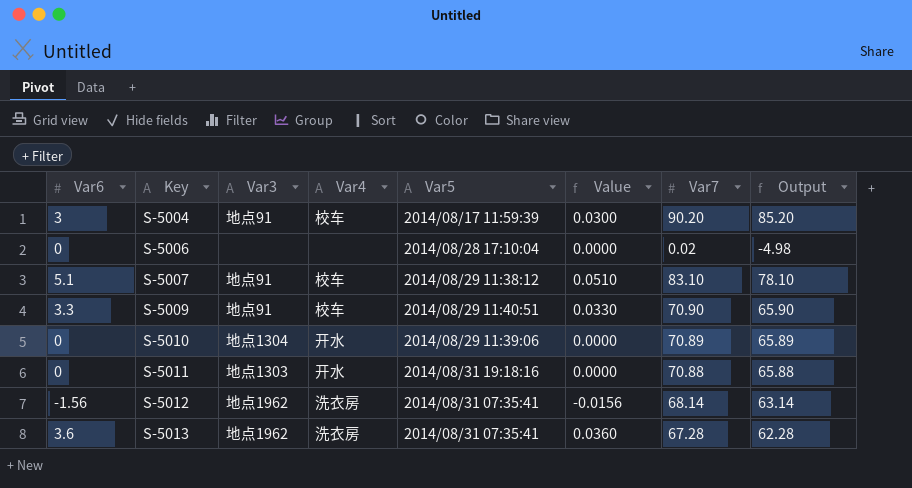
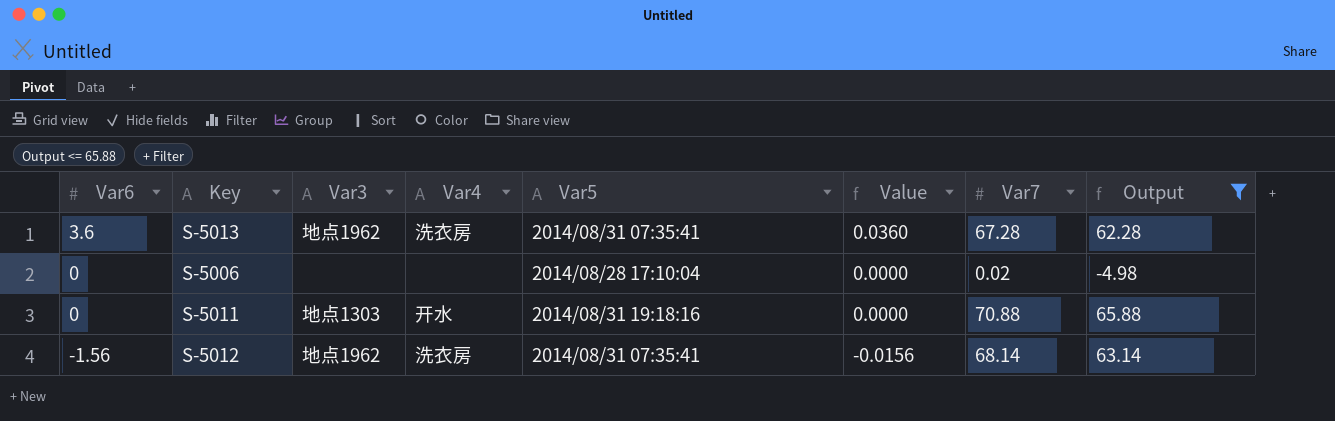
filter: none -> Output <= 65.88
row order: Key ascending -> Var6 descending

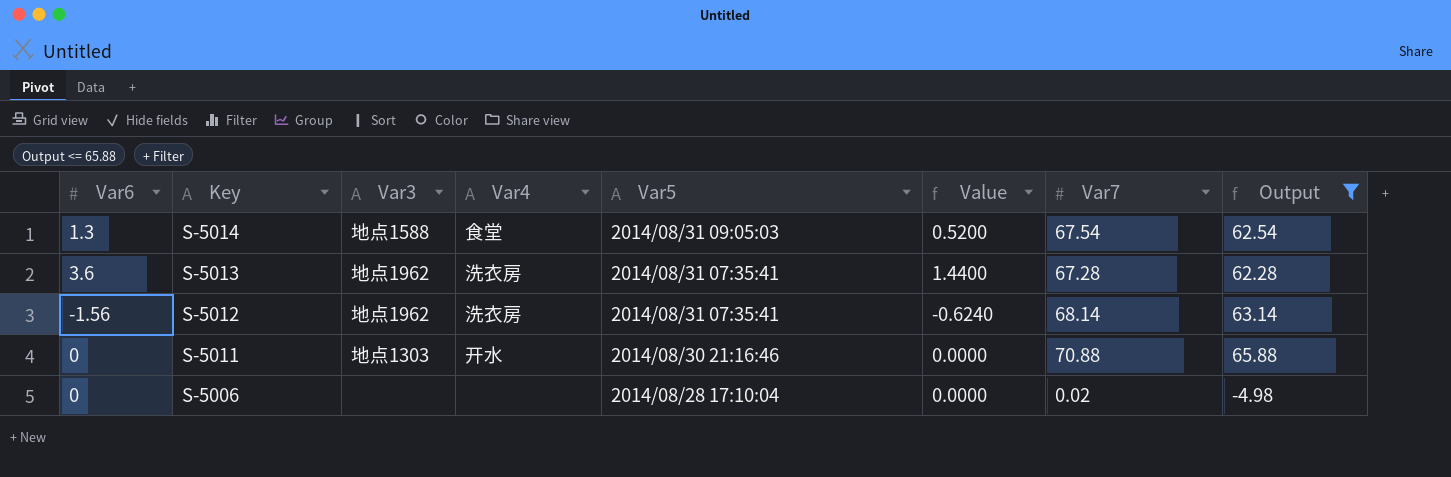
row order: Var6 descending -> Key descending
column Value | formula: [Var6] * 0.01 -> [Var6] * 0.4
row S-5014: none -> 1.3 | 地点1588 | 食堂 | 2014/08/31 09:05:03 | 0.5200 | 67.54 | 62.54
S-5011 | Var5: 2014/08/31 19:18:16 -> 2014/08/30 21:16:46

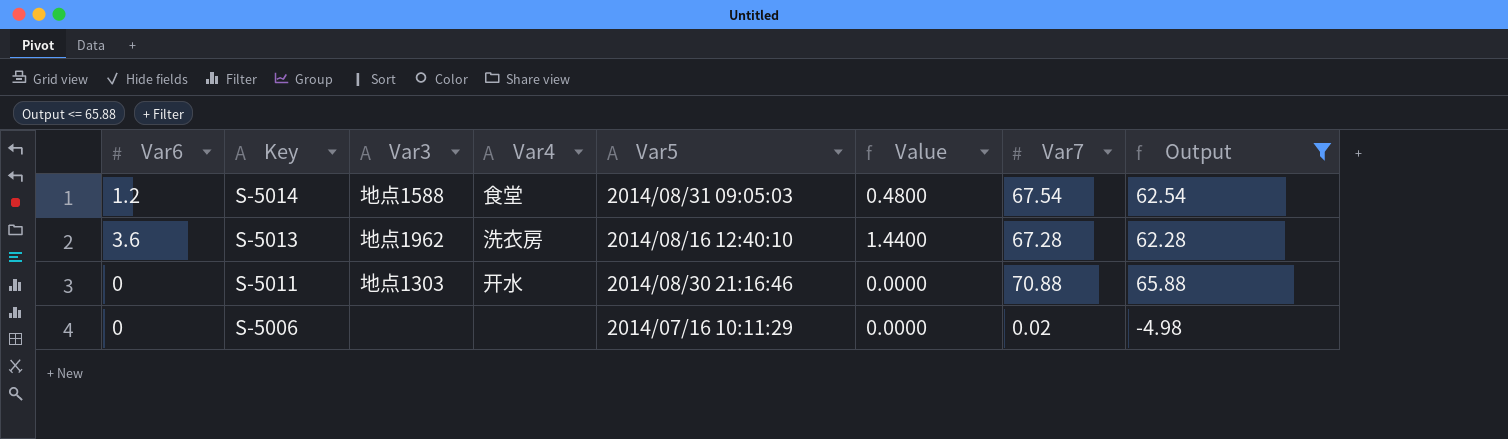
row S-5012: -1.56 | 地点1962 | 洗衣房 | 2014/08/31 07:35:41 | -0.6240 | 68.14 | 63.14 -> none
S-5014 | Var6: 1.3 -> 1.2
S-5014 | Value: 0.5200 -> 0.4800
S-5013 | Var5: 2014/08/31 07:35:41 -> 2014/08/16 12:40:10
S-5006 | Var5: 2014/08/28 17:10:04 -> 2014/07/16 10:11:29

